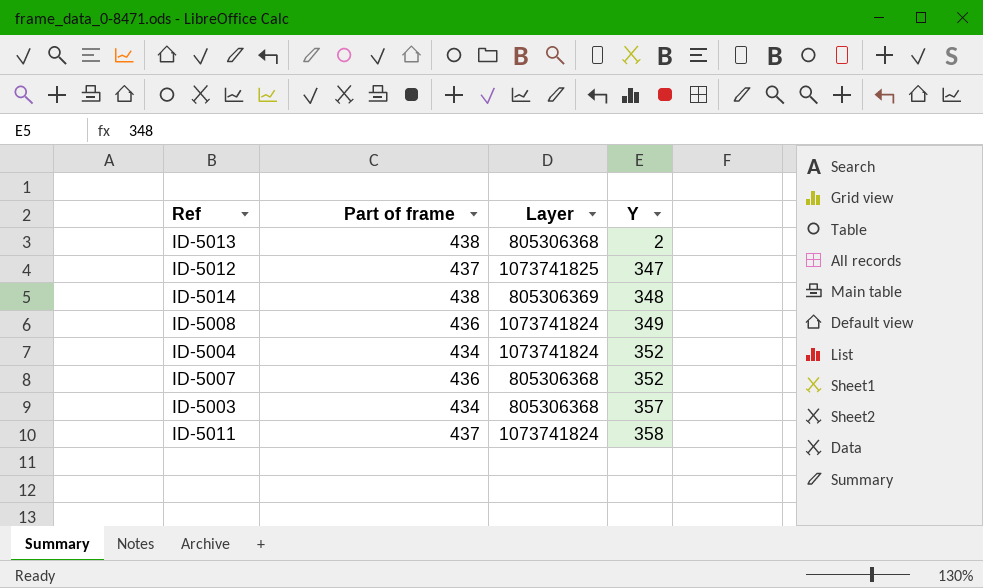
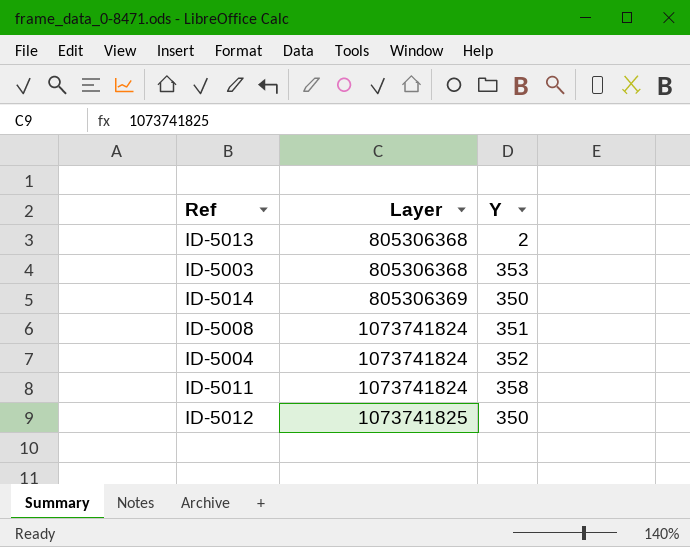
row order: Y ascending -> Layer ascending
column Part of frame | position: 2 -> none
row ID-5007: 436 | 805306368 | 352 -> none
ID-5003 | Y: 357 -> 353
ID-5014 | Y: 348 -> 350
ID-5008 | Y: 349 -> 351
ID-5012 | Y: 347 -> 350

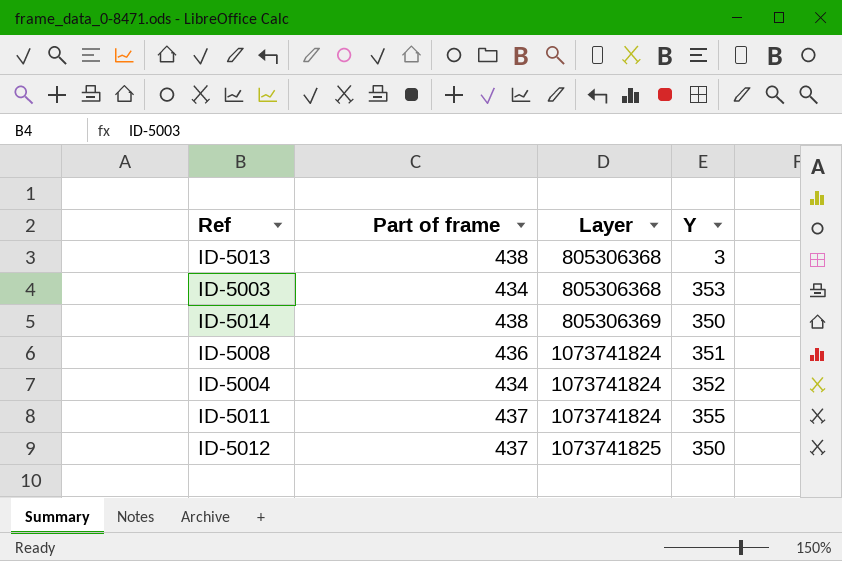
column Part of frame | position: none -> 2
ID-5013 | Y: 2 -> 3
ID-5011 | Y: 358 -> 355

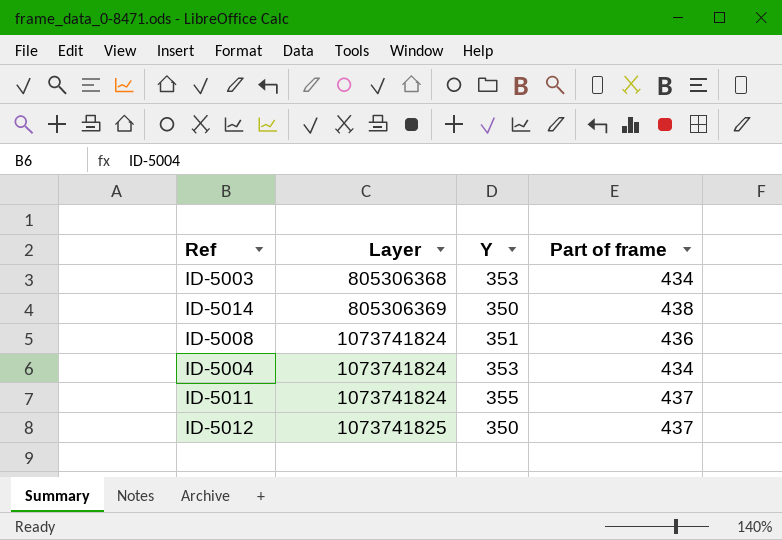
column Part of frame | position: 2 -> 4
row ID-5013: 438 | 805306368 | 3 -> none
ID-5004 | Y: 352 -> 353

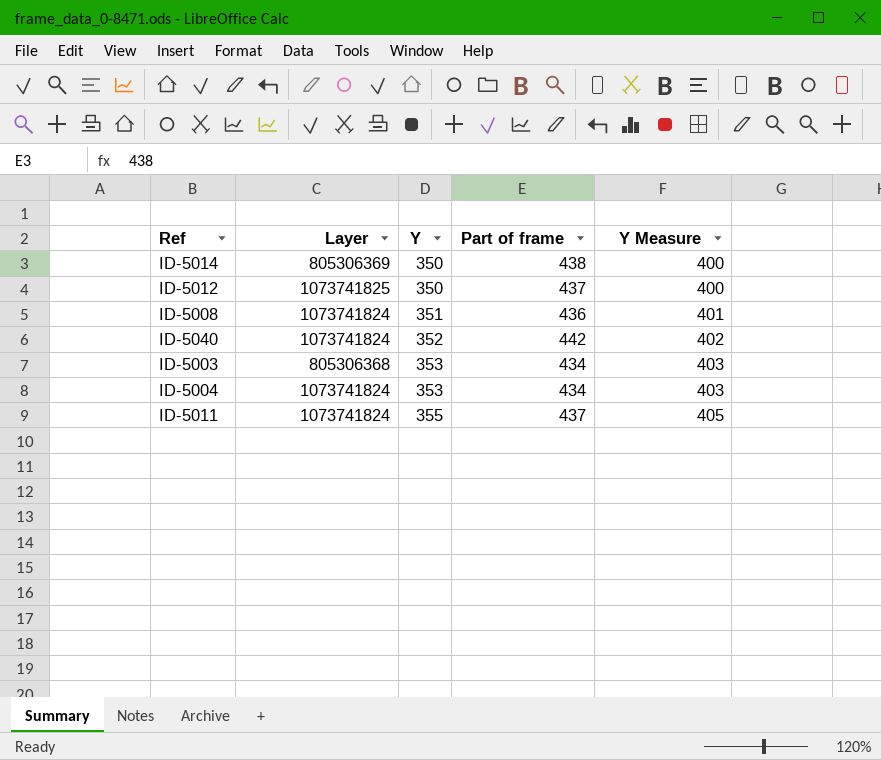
row order: Layer ascending -> Y ascending
column Y Measure | formula: none -> [Y] + 50
row ID-5040: none -> 1073741824 | 352 | 442 | 402

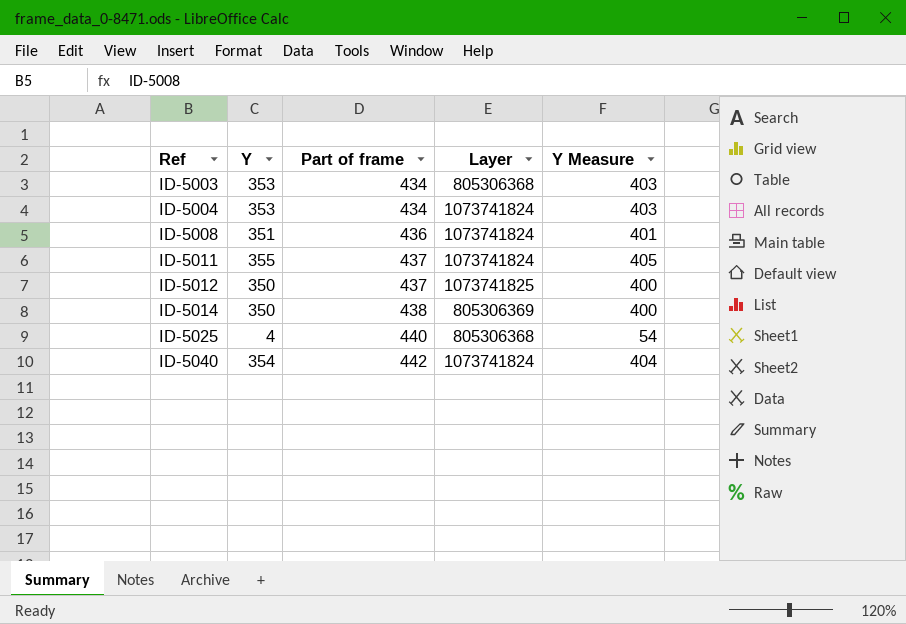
row order: Y ascending -> Ref ascending
column Layer | position: 2 -> 4
row ID-5025: none -> 4 | 440 | 805306368 | 54
ID-5040 | Y: 352 -> 354
ID-5040 | Y Measure: 402 -> 404

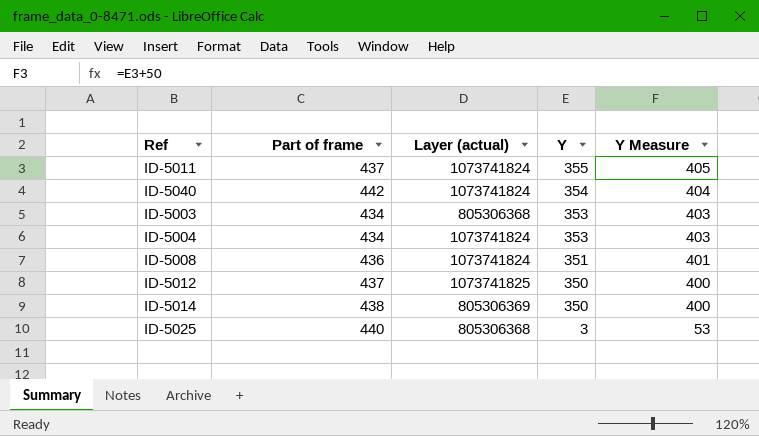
row order: Ref ascending -> Y descending
column name: Layer -> Layer (actual)
column Y | position: 2 -> 4
ID-5025 | Y: 4 -> 3
ID-5025 | Y Measure: 54 -> 53

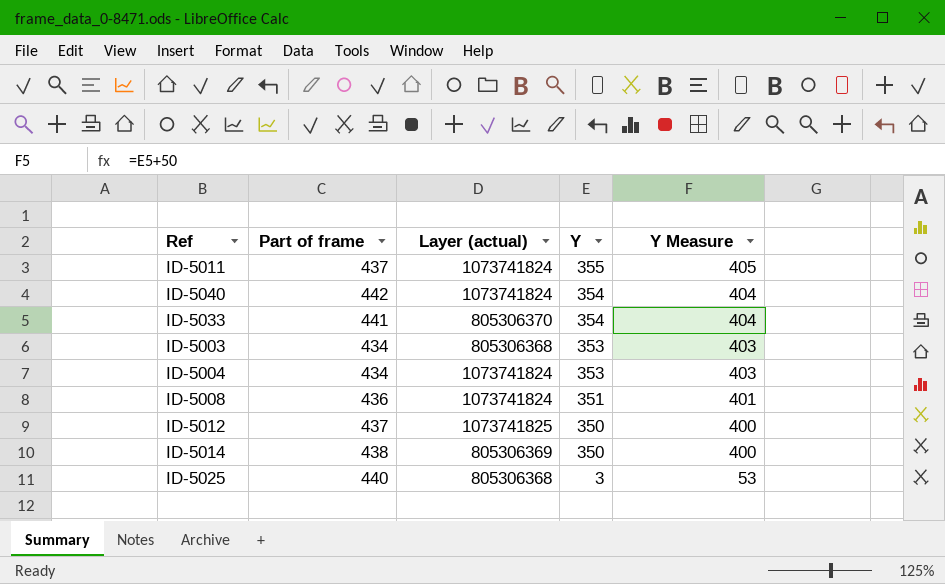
row ID-5033: none -> 441 | 805306370 | 354 | 404

